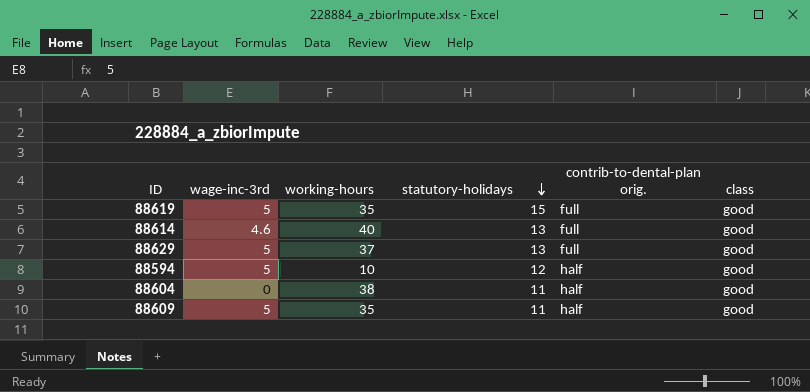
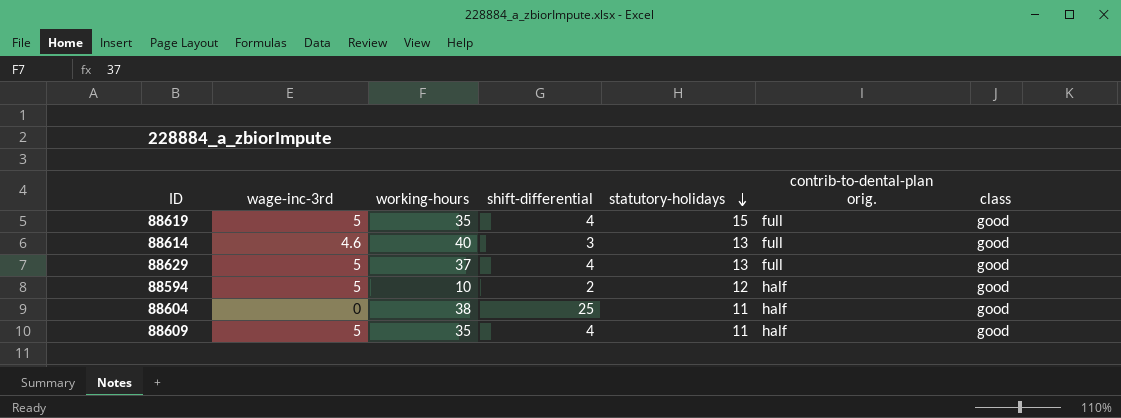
column shift-differential | position: none -> 4

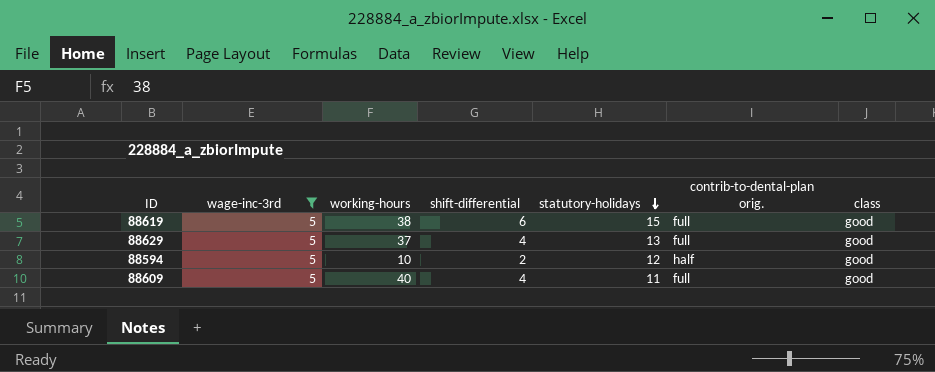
filter: none -> wage-inc-3rd = 5
88619 | working-hours: 35 -> 38
88619 | shift-differential: 4 -> 6
88609 | working-hours: 35 -> 40
88609 | contrib-to-dental-plan orig.: half -> full

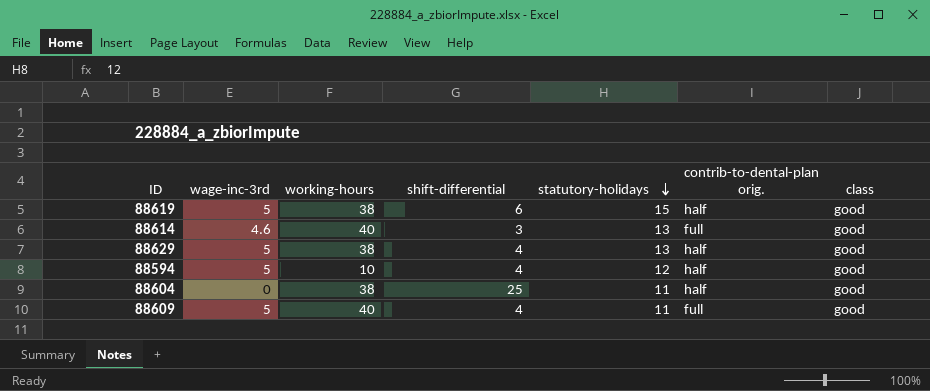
filter: wage-inc-3rd = 5 -> none
88619 | contrib-to-dental-plan orig.: full -> half
88629 | working-hours: 37 -> 38
88629 | contrib-to-dental-plan orig.: full -> half
88594 | shift-differential: 2 -> 4

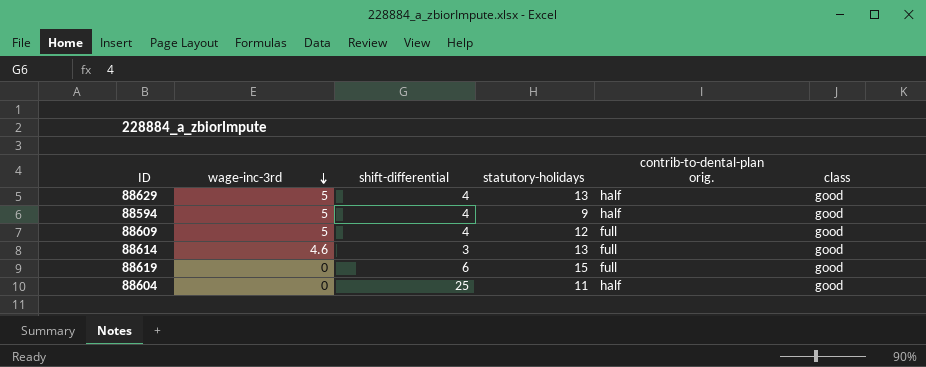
row order: statutory-holidays descending -> wage-inc-3rd descending
column working-hours | position: 3 -> none
88594 | statutory-holidays: 12 -> 9
88609 | statutory-holidays: 11 -> 12
88619 | wage-inc-3rd: 5 -> 0
88619 | contrib-to-dental-plan orig.: half -> full

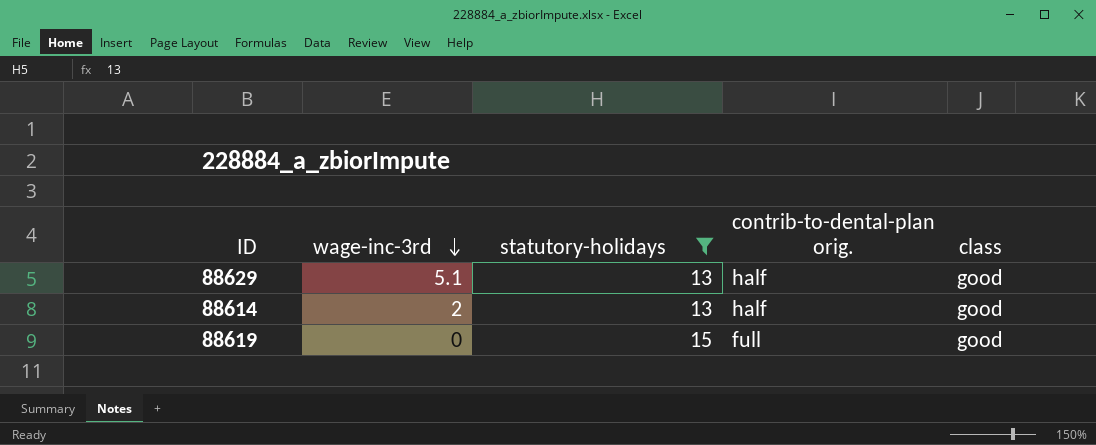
filter: none -> statutory-holidays >= 13
column shift-differential | position: 3 -> none
88629 | wage-inc-3rd: 5 -> 5.1
88614 | wage-inc-3rd: 4.6 -> 2
88614 | contrib-to-dental-plan orig.: full -> half

